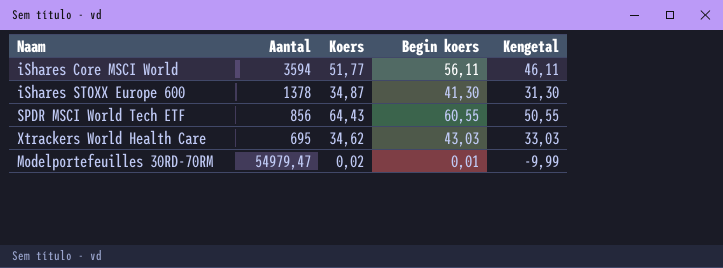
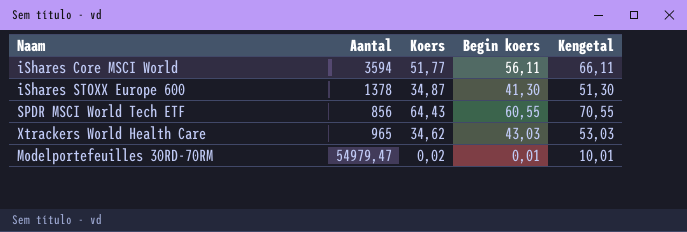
column Kengetal | formula: [Begin koers] - 10 -> [Begin koers] + 10
Xtrackers World Health Care | Aantal: 695 -> 965

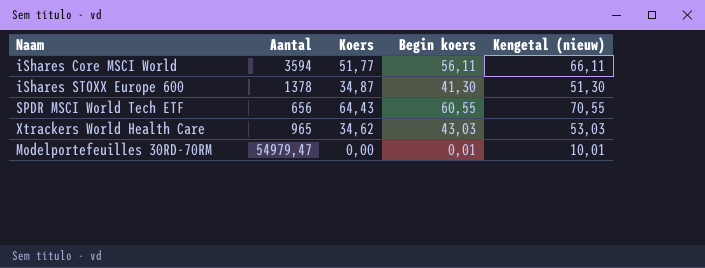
column name: Kengetal -> Kengetal (nieuw)
SPDR MSCI World Tech ETF | Aantal: 856 -> 656
Modelportefeuilles 30RD-70RM | Koers: 0,02 -> 0,00

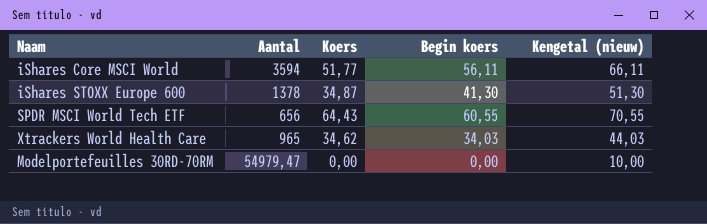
Xtrackers World Health Care | Begin koers: 43,03 -> 34,03
Xtrackers World Health Care | Kengetal (nieuw): 53,03 -> 44,03
Modelportefeuilles 30RD-70RM | Begin koers: 0,01 -> 0,00
Modelportefeuilles 30RD-70RM | Kengetal (nieuw): 10,01 -> 10,00

